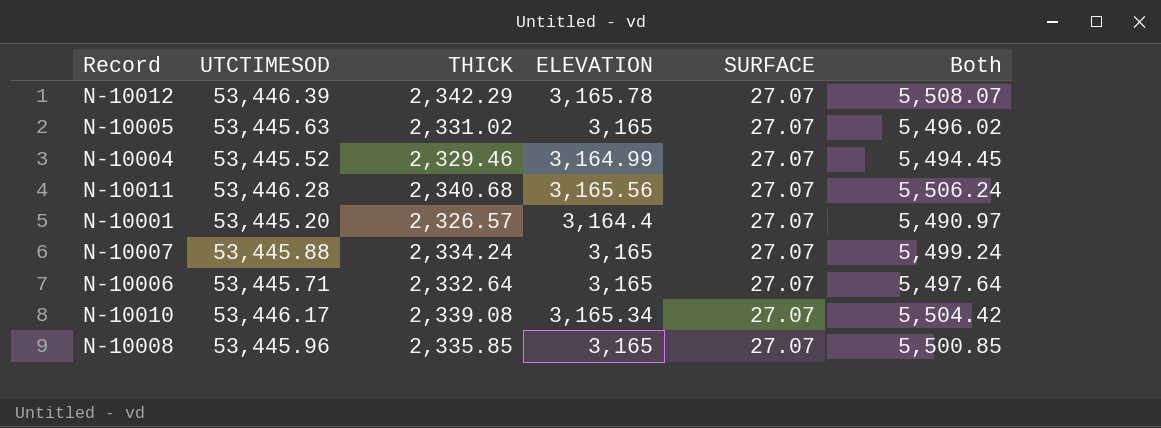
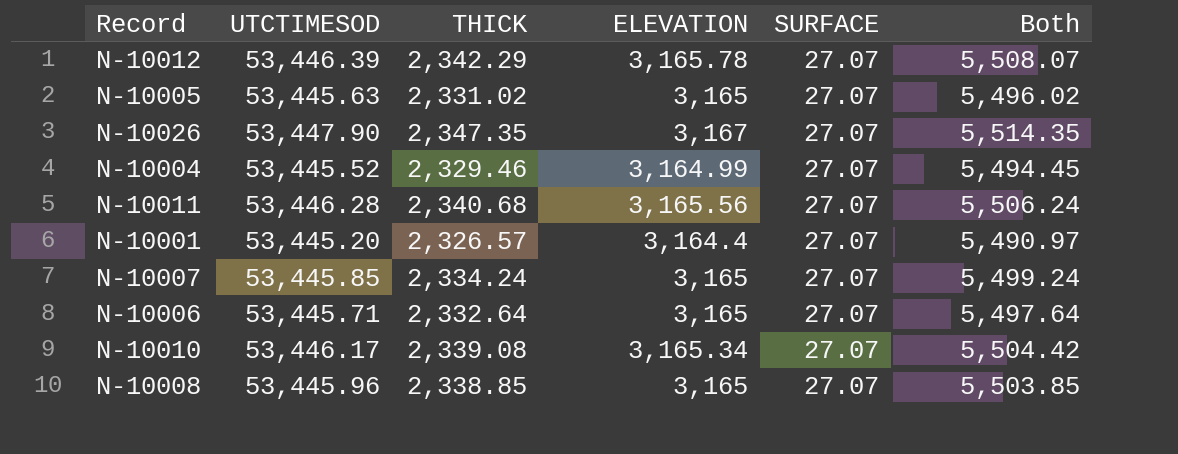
row N-10026: none -> 53,447.90 | 2,347.35 | 3,167 | 27.07 | 5,514.35
N-10007 | UTCTIMESOD: 53,445.88 -> 53,445.85
N-10008 | THICK: 2,335.85 -> 2,338.85
N-10008 | Both: 5,500.85 -> 5,503.85

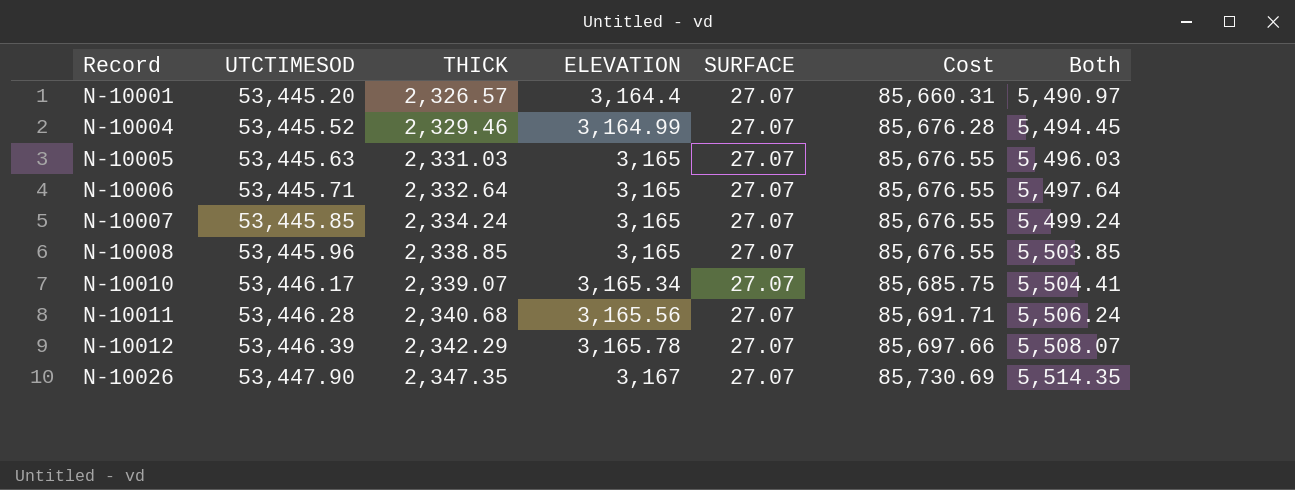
row order: none -> Record ascending
column Cost | formula: none -> [ELEVATION] * [SURFACE]
N-10005 | THICK: 2,331.02 -> 2,331.03
N-10005 | Both: 5,496.02 -> 5,496.03
N-10010 | THICK: 2,339.08 -> 2,339.07
N-10010 | Both: 5,504.42 -> 5,504.41

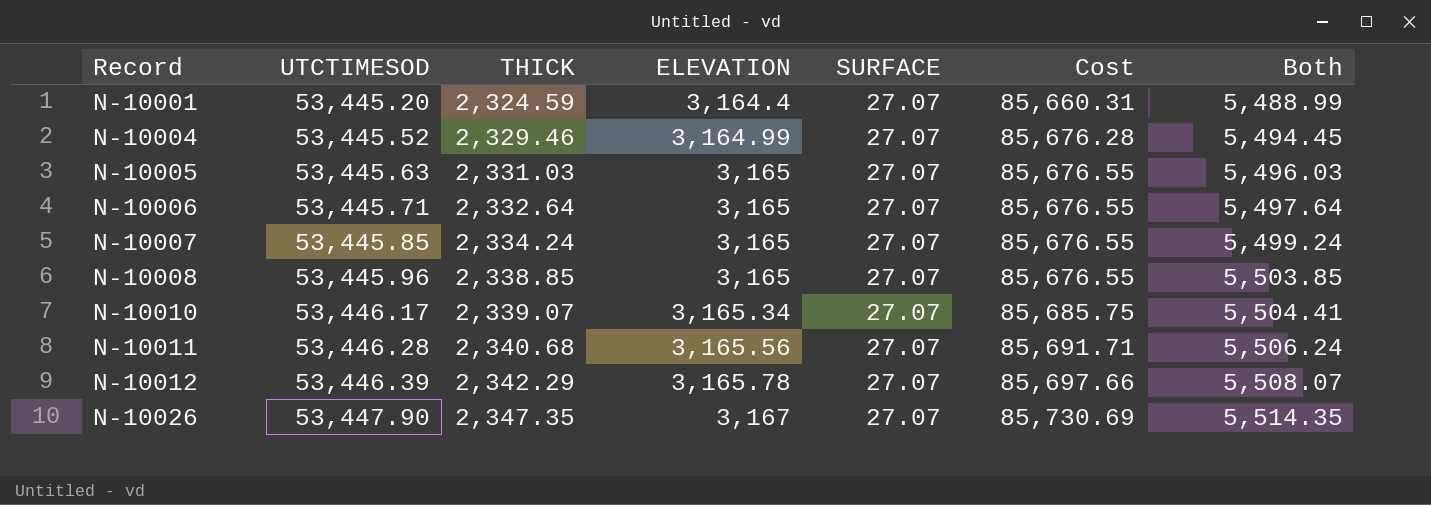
N-10001 | THICK: 2,326.57 -> 2,324.59
N-10001 | Both: 5,490.97 -> 5,488.99

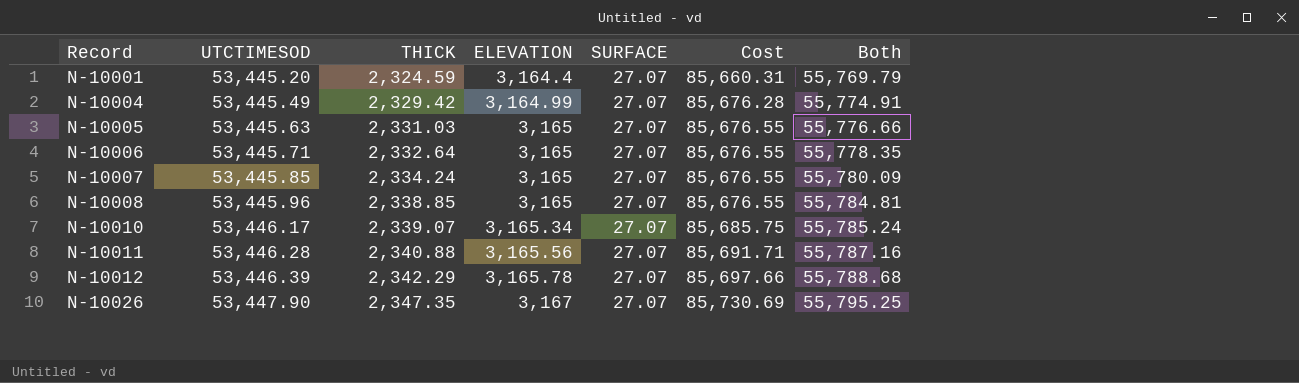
column Both | formula: [THICK] + [ELEVATION] -> [UTCTIMESOD] + [THICK]
N-10004 | UTCTIMESOD: 53,445.52 -> 53,445.49
N-10004 | THICK: 2,329.46 -> 2,329.42
N-10011 | THICK: 2,340.68 -> 2,340.88

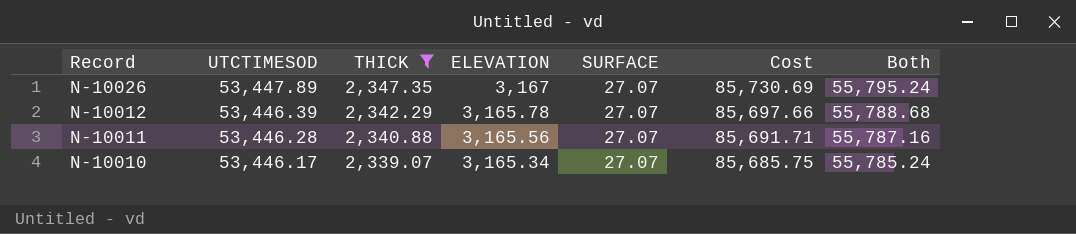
filter: none -> THICK >= 2,339.07
row order: Record ascending -> Record descending
N-10026 | UTCTIMESOD: 53,447.90 -> 53,447.89
N-10026 | Both: 55,795.25 -> 55,795.24

